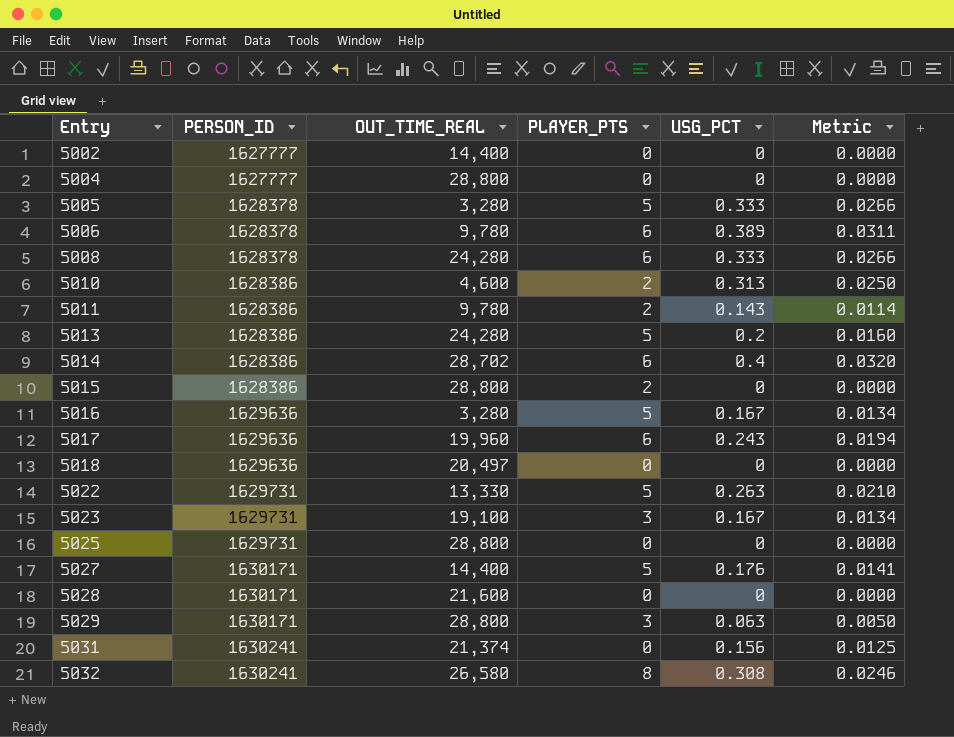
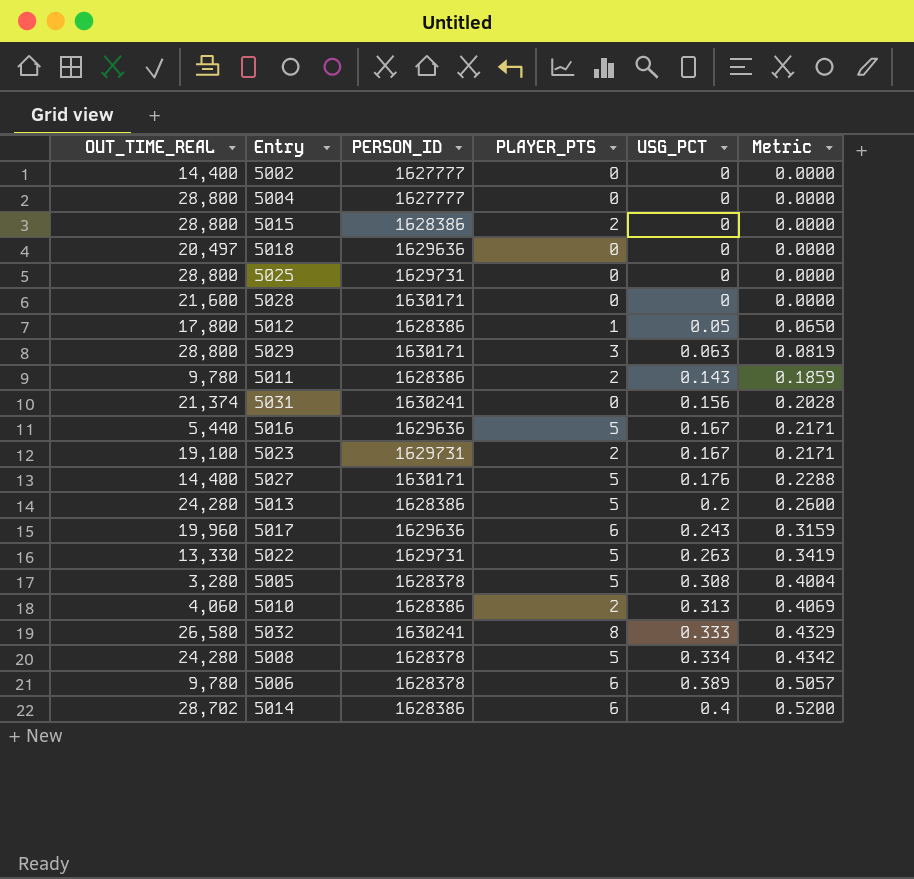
row order: Entry ascending -> USG_PCT ascending
column OUT_TIME_REAL | position: 3 -> 1
column Metric | formula: [USG_PCT] * 0.08 -> [USG_PCT] * 1.3
row 5012: none -> 17,800 | 1628386 | 1 | 0.05 | 0.0650
5016 | OUT_TIME_REAL: 3,280 -> 5,440
5023 | PLAYER_PTS: 3 -> 2
5005 | USG_PCT: 0.333 -> 0.308
5010 | OUT_TIME_REAL: 4,600 -> 4,060
5032 | USG_PCT: 0.308 -> 0.333
5008 | PLAYER_PTS: 6 -> 5
5008 | USG_PCT: 0.333 -> 0.334

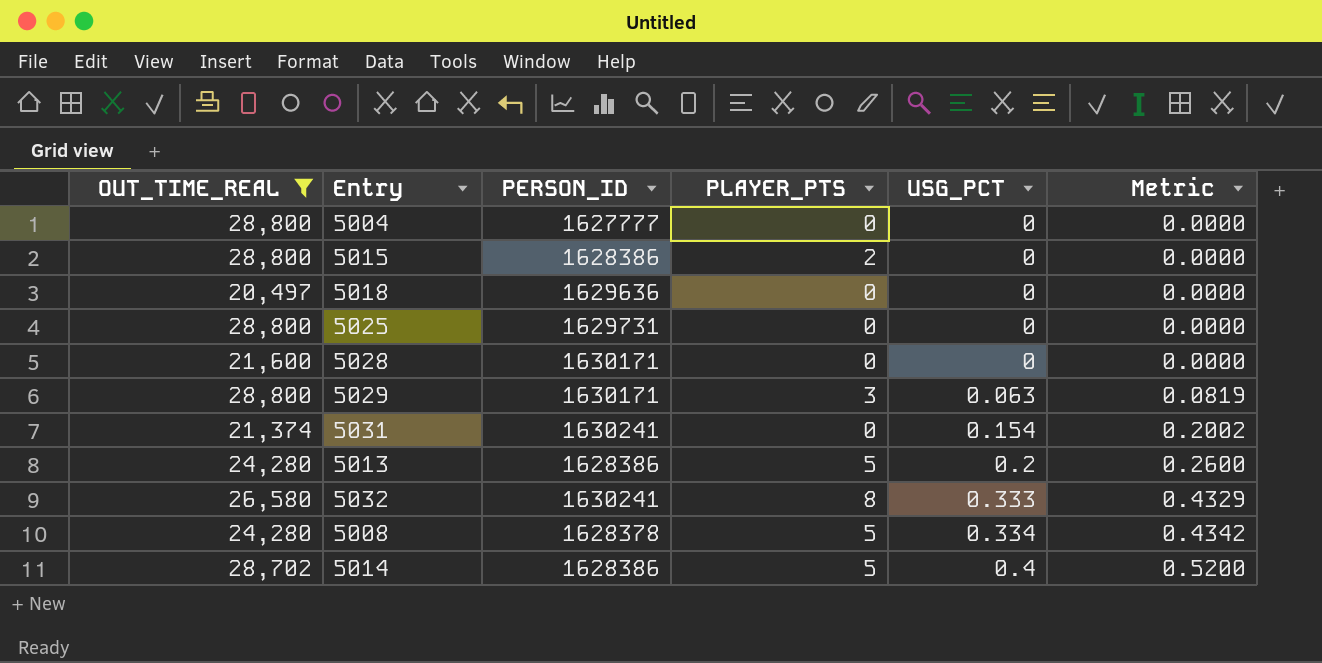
filter: none -> OUT_TIME_REAL >= 20,497
5031 | USG_PCT: 0.156 -> 0.154
5031 | Metric: 0.2028 -> 0.2002
5014 | PLAYER_PTS: 6 -> 5

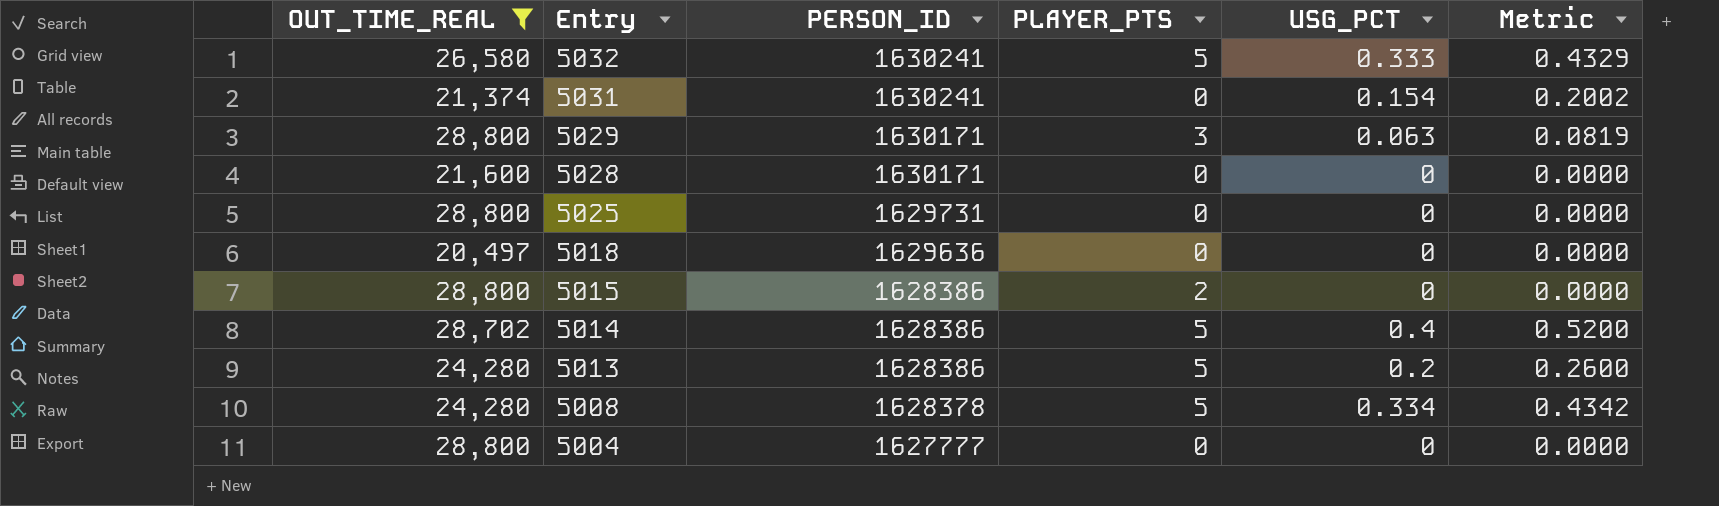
row order: USG_PCT ascending -> Entry descending
5032 | PLAYER_PTS: 8 -> 5

